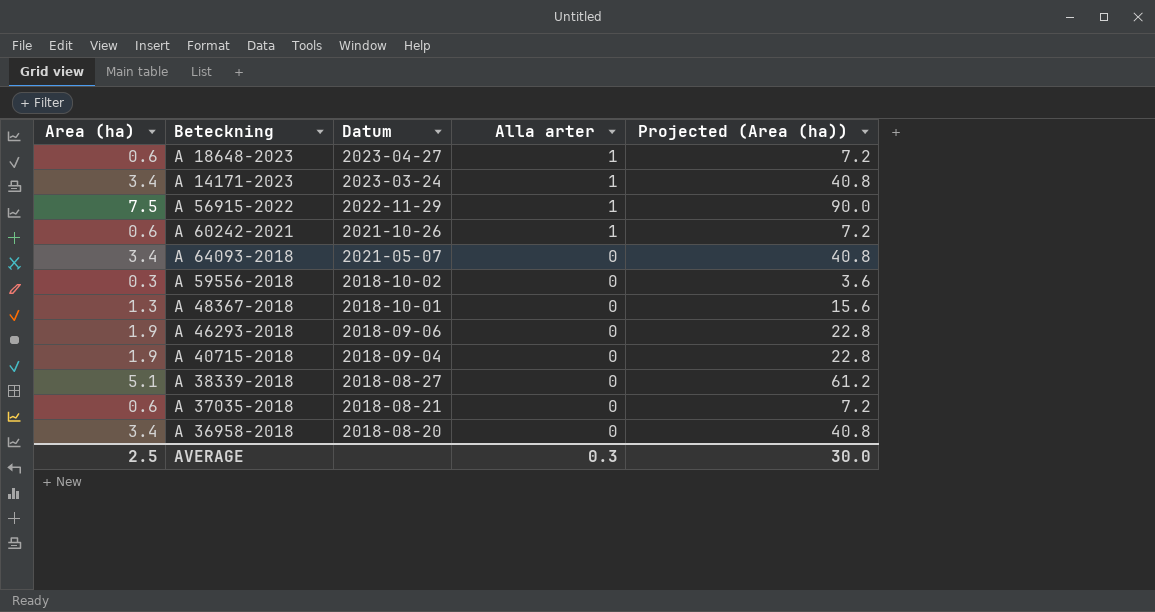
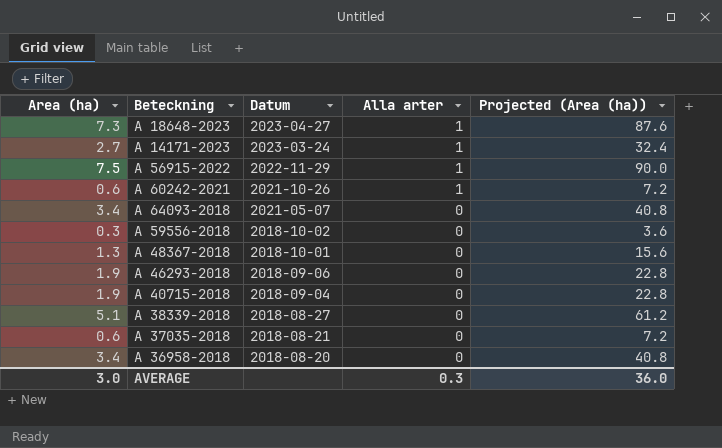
A 18648-2023 | Area (ha): 0.6 -> 7.3
A 18648-2023 | Projected (Area (ha)): 7.2 -> 87.6
A 14171-2023 | Area (ha): 3.4 -> 2.7
A 14171-2023 | Projected (Area (ha)): 40.8 -> 32.4
AVERAGE | Area (ha): 2.5 -> 3.0
AVERAGE | Projected (Area (ha)): 30.0 -> 36.0

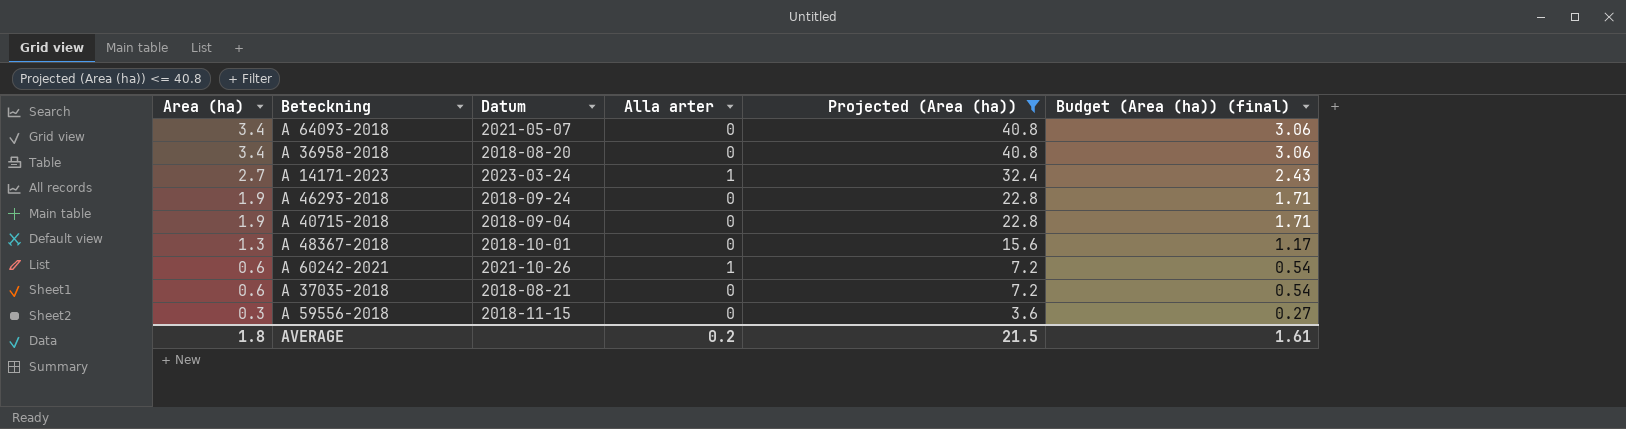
filter: none -> Projected (Area (ha)) <= 40.8
row order: Datum descending -> Area (ha) descending
column Budget (Area (ha)) (final) | formula: none -> [Area (ha)] * 0.9
A 46293-2018 | Datum: 2018-09-06 -> 2018-09-24
A 59556-2018 | Datum: 2018-10-02 -> 2018-11-15
AVERAGE | Area (ha): 3.0 -> 1.8
AVERAGE | Alla arter: 0.3 -> 0.2
AVERAGE | Projected (Area (ha)): 36.0 -> 21.5

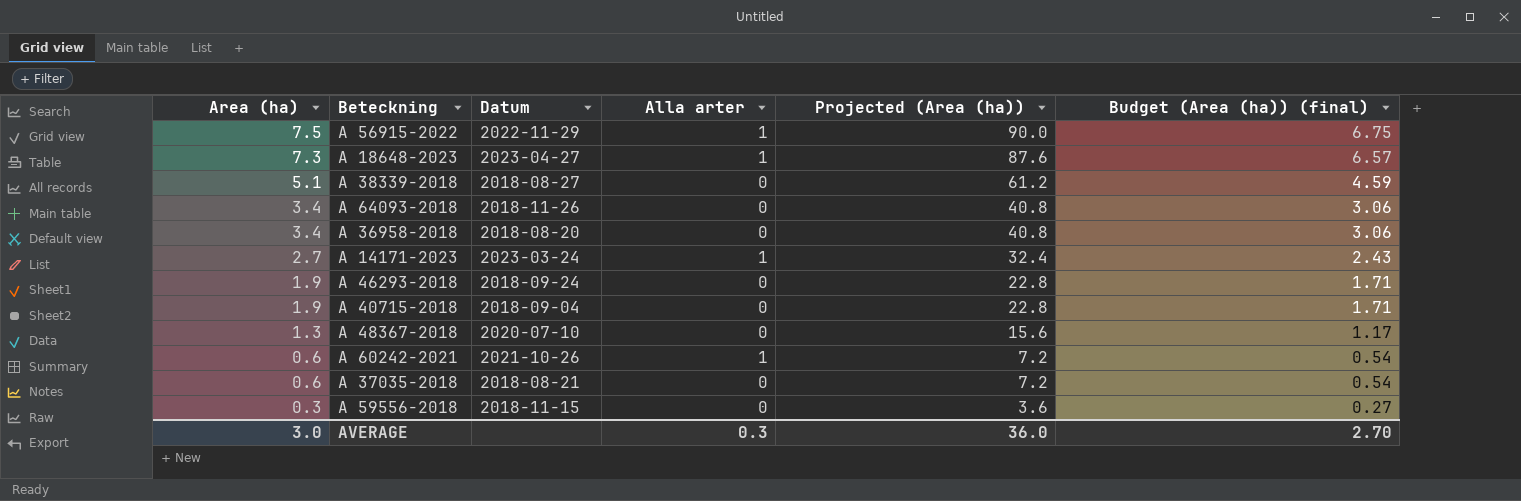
filter: Projected (Area (ha)) <= 40.8 -> none
A 64093-2018 | Datum: 2021-05-07 -> 2018-11-26
A 48367-2018 | Datum: 2018-10-01 -> 2020-07-10
AVERAGE | Area (ha): 1.8 -> 3.0
AVERAGE | Alla arter: 0.2 -> 0.3
AVERAGE | Projected (Area (ha)): 21.5 -> 36.0
AVERAGE | Budget (Area (ha)) (final): 1.61 -> 2.70

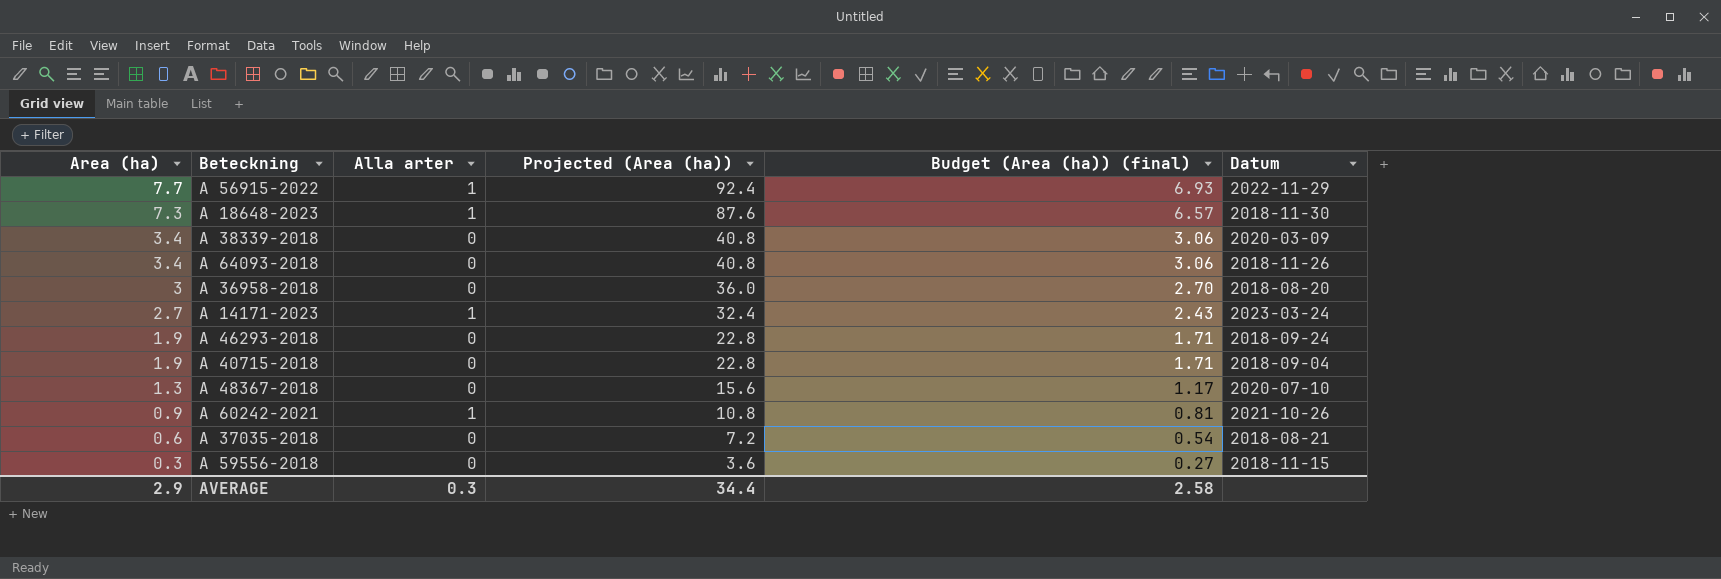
column Datum | position: 3 -> 6
A 56915-2022 | Area (ha): 7.5 -> 7.7
A 56915-2022 | Projected (Area (ha)): 90.0 -> 92.4
A 56915-2022 | Budget (Area (ha)) (final): 6.75 -> 6.93
A 18648-2023 | Datum: 2023-04-27 -> 2018-11-30
A 38339-2018 | Area (ha): 5.1 -> 3.4
A 38339-2018 | Projected (Area (ha)): 61.2 -> 40.8
A 38339-2018 | Budget (Area (ha)) (final): 4.59 -> 3.06
A 38339-2018 | Datum: 2018-08-27 -> 2020-03-09
A 36958-2018 | Area (ha): 3.4 -> 3
A 36958-2018 | Projected (Area (ha)): 40.8 -> 36.0
A 36958-2018 | Budget (Area (ha)) (final): 3.06 -> 2.70
A 60242-2021 | Area (ha): 0.6 -> 0.9
A 60242-2021 | Projected (Area (ha)): 7.2 -> 10.8
A 60242-2021 | Budget (Area (ha)) (final): 0.54 -> 0.81
AVERAGE | Area (ha): 3.0 -> 2.9
AVERAGE | Projected (Area (ha)): 36.0 -> 34.4
AVERAGE | Budget (Area (ha)) (final): 2.70 -> 2.58

